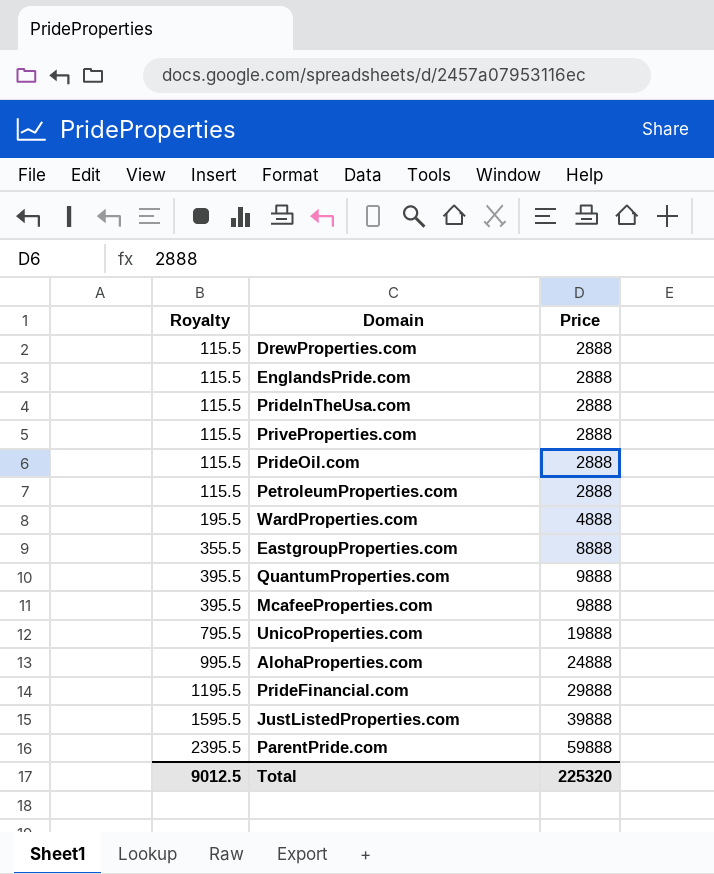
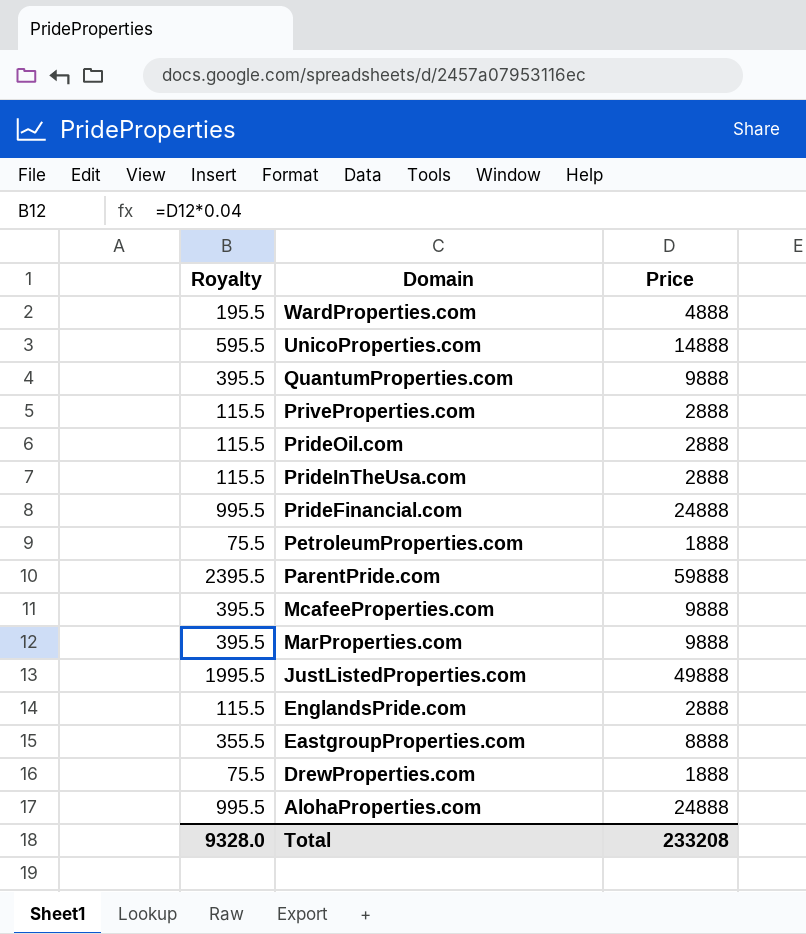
row order: Royalty ascending -> Domain descending
UnicoProperties.com | Royalty: 795.5 -> 595.5
UnicoProperties.com | Price: 19888 -> 14888
PrideFinancial.com | Royalty: 1195.5 -> 995.5
PrideFinancial.com | Price: 29888 -> 24888
PetroleumProperties.com | Royalty: 115.5 -> 75.5
PetroleumProperties.com | Price: 2888 -> 1888
row MarProperties.com: none -> 395.5 | 9888
JustListedProperties.com | Royalty: 1595.5 -> 1995.5
JustListedProperties.com | Price: 39888 -> 49888
DrewProperties.com | Royalty: 115.5 -> 75.5
DrewProperties.com | Price: 2888 -> 1888
Total | Royalty: 9012.5 -> 9328.0
Total | Price: 225320 -> 233208

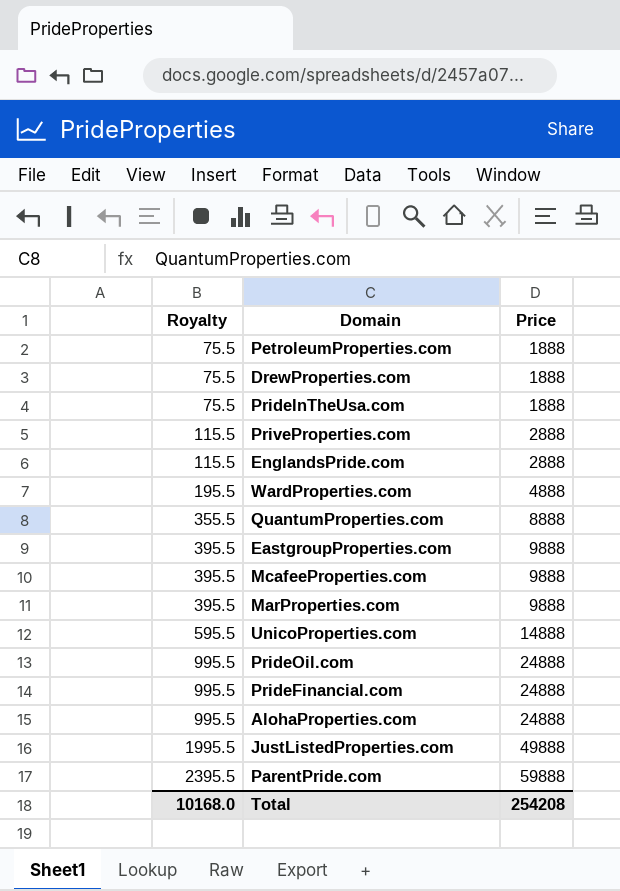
row order: Domain descending -> Royalty ascending
PrideInTheUsa.com | Royalty: 115.5 -> 75.5
PrideInTheUsa.com | Price: 2888 -> 1888
QuantumProperties.com | Royalty: 395.5 -> 355.5
QuantumProperties.com | Price: 9888 -> 8888
EastgroupProperties.com | Royalty: 355.5 -> 395.5
EastgroupProperties.com | Price: 8888 -> 9888
PrideOil.com | Royalty: 115.5 -> 995.5
PrideOil.com | Price: 2888 -> 24888
Total | Royalty: 9328.0 -> 10168.0
Total | Price: 233208 -> 254208

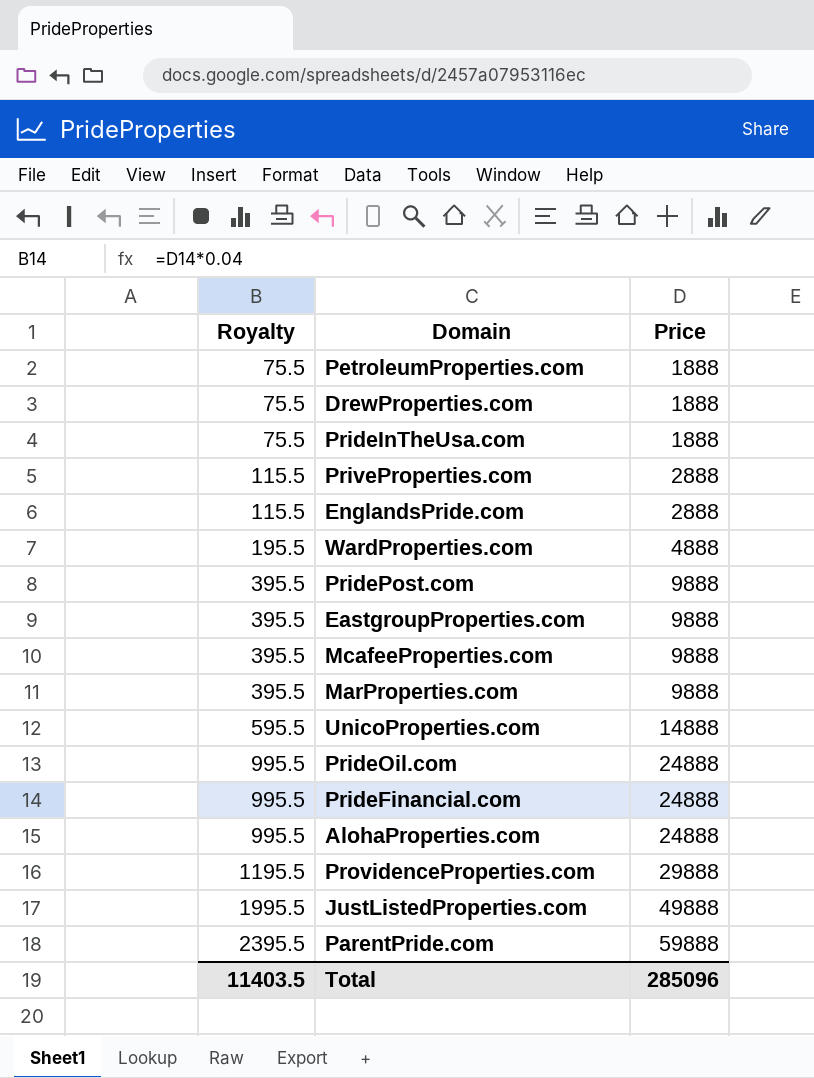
row QuantumProperties.com: 355.5 | 8888 -> none
row PridePost.com: none -> 395.5 | 9888
row ProvidenceProperties.com: none -> 1195.5 | 29888
Total | Royalty: 10168.0 -> 11403.5
Total | Price: 254208 -> 285096

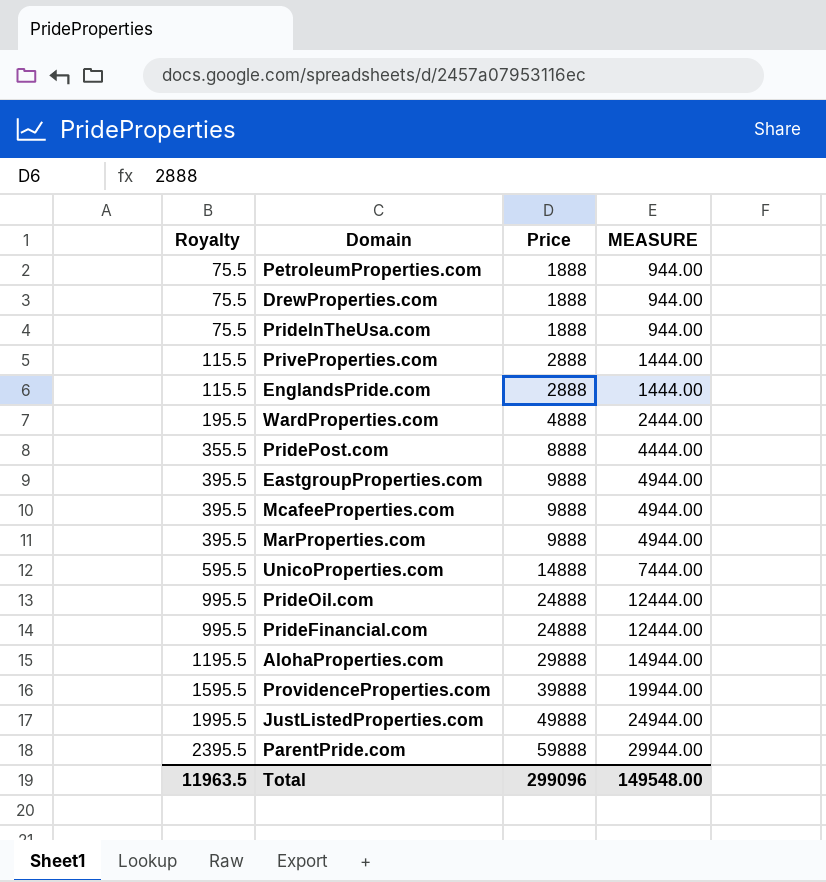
column MEASURE | formula: none -> [Price] * 0.5
PridePost.com | Royalty: 395.5 -> 355.5
PridePost.com | Price: 9888 -> 8888
AlohaProperties.com | Royalty: 995.5 -> 1195.5
AlohaProperties.com | Price: 24888 -> 29888
ProvidenceProperties.com | Royalty: 1195.5 -> 1595.5
ProvidenceProperties.com | Price: 29888 -> 39888
Total | Royalty: 11403.5 -> 11963.5
Total | Price: 285096 -> 299096

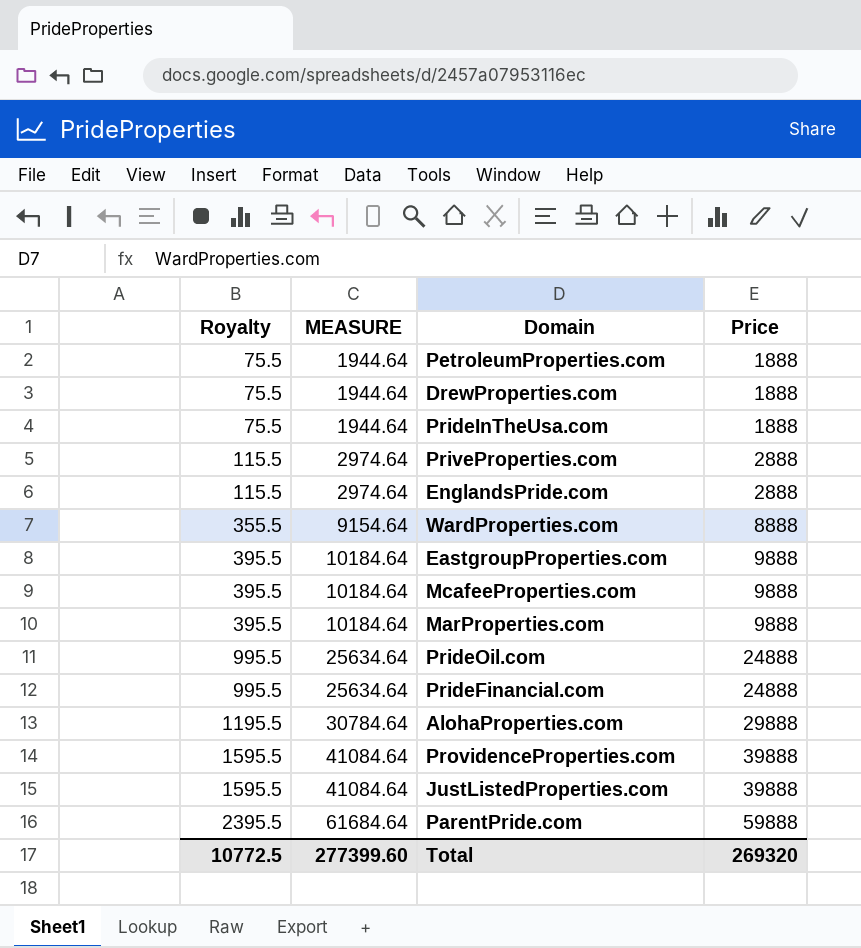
column MEASURE | formula: [Price] * 0.5 -> [Price] * 1.03
column MEASURE | position: 4 -> 2
row PridePost.com: 355.5 | 8888 | 4444.00 -> none
row UnicoProperties.com: 595.5 | 14888 | 7444.00 -> none
WardProperties.com | Royalty: 195.5 -> 355.5
WardProperties.com | Price: 4888 -> 8888
JustListedProperties.com | Royalty: 1995.5 -> 1595.5
JustListedProperties.com | Price: 49888 -> 39888
Total | Royalty: 11963.5 -> 10772.5
Total | MEASURE: 149548.00 -> 277399.60
Total | Price: 299096 -> 269320

